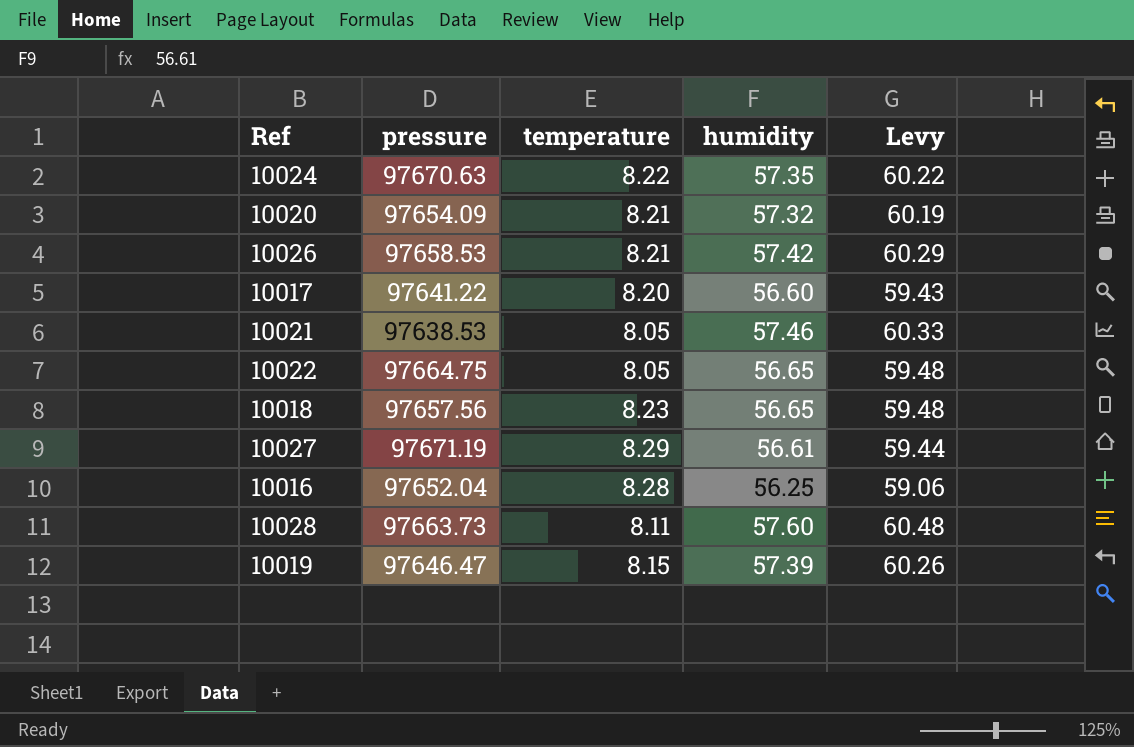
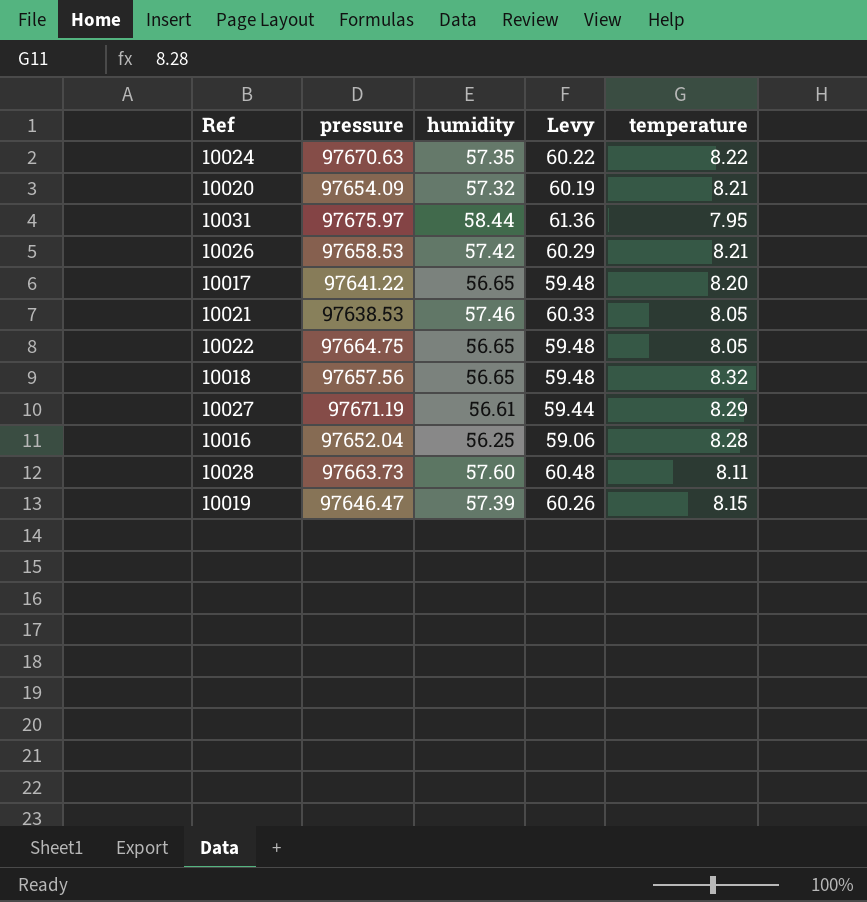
column temperature | position: 3 -> 5
row 10031: none -> 97675.97 | 58.44 | 61.36 | 7.95
10017 | humidity: 56.60 -> 56.65
10017 | Levy: 59.43 -> 59.48
10018 | temperature: 8.23 -> 8.32

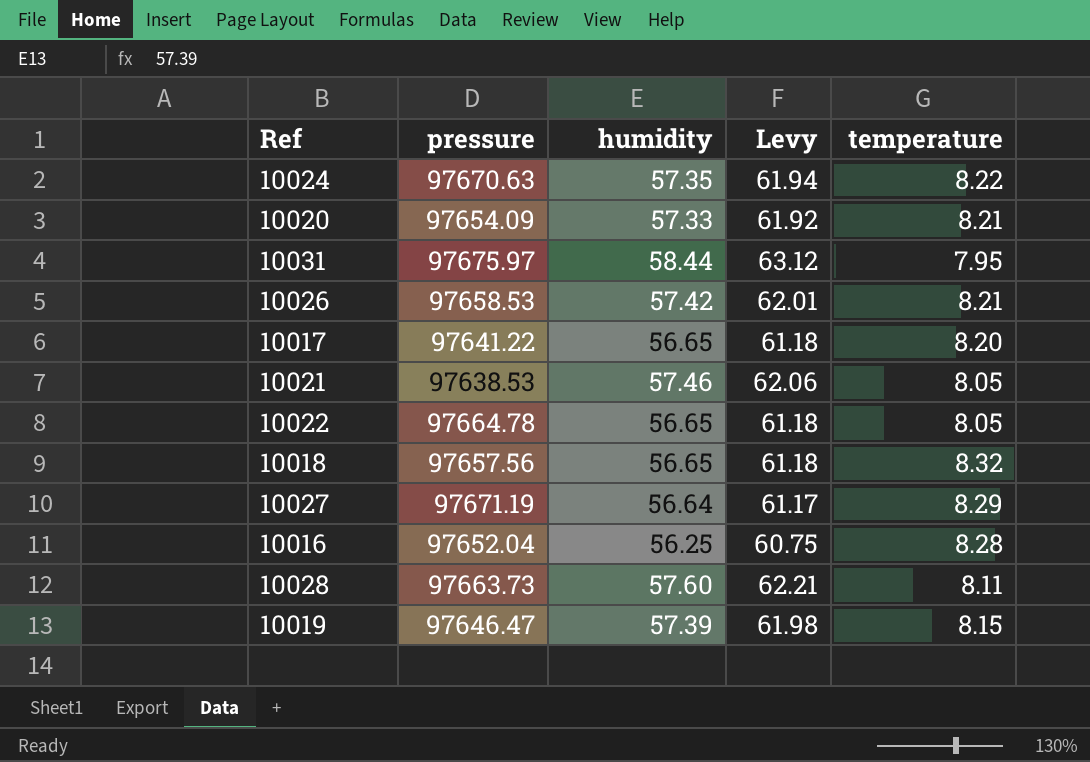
column Levy | formula: [humidity] * 1.05 -> [humidity] * 1.08
10020 | humidity: 57.32 -> 57.33
10022 | pressure: 97664.75 -> 97664.78
10027 | humidity: 56.61 -> 56.64

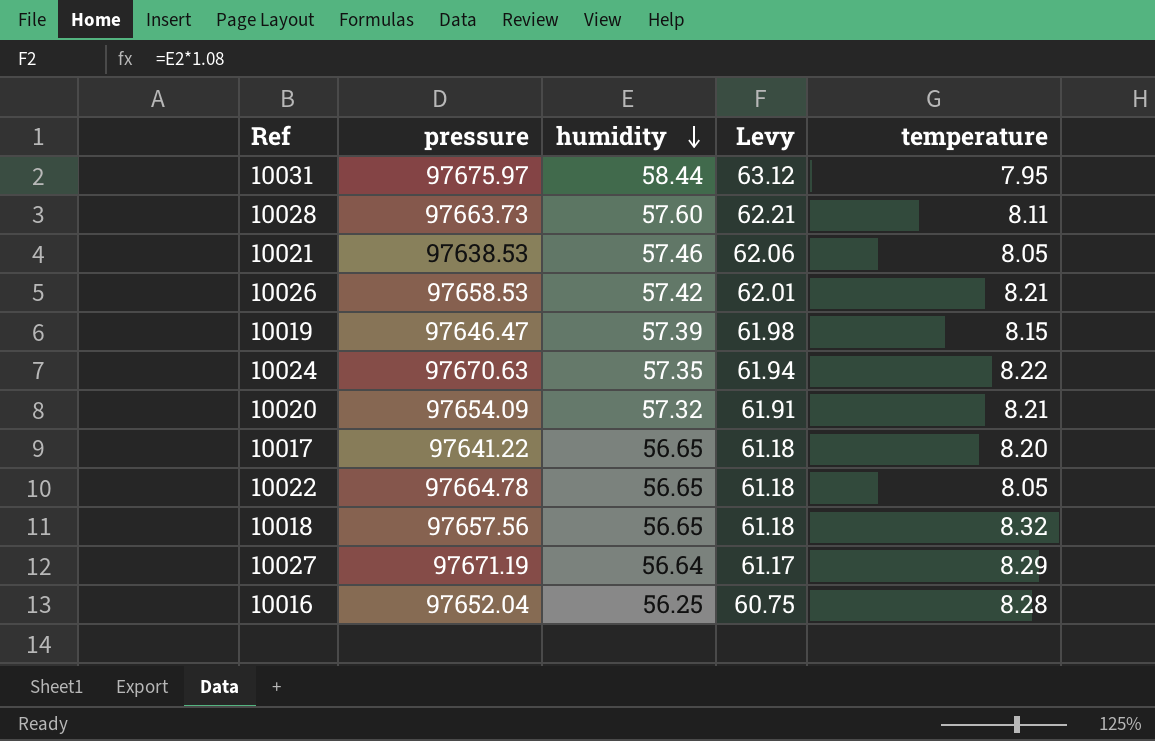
row order: none -> humidity descending
10020 | humidity: 57.33 -> 57.32
10020 | Levy: 61.92 -> 61.91

